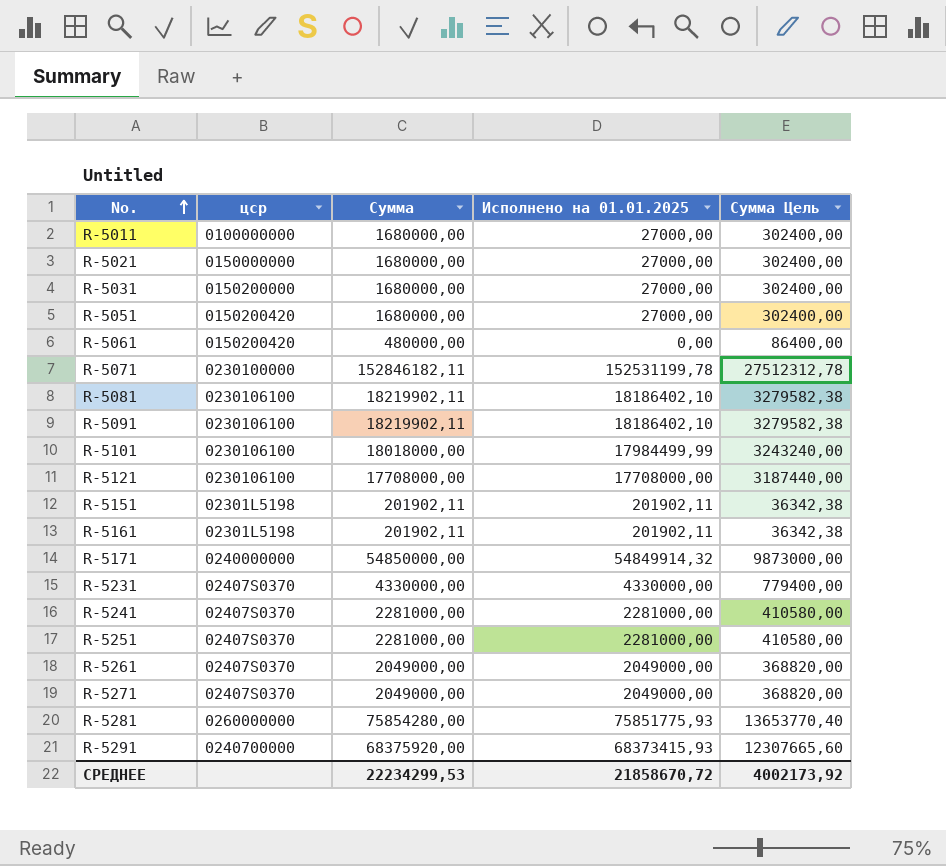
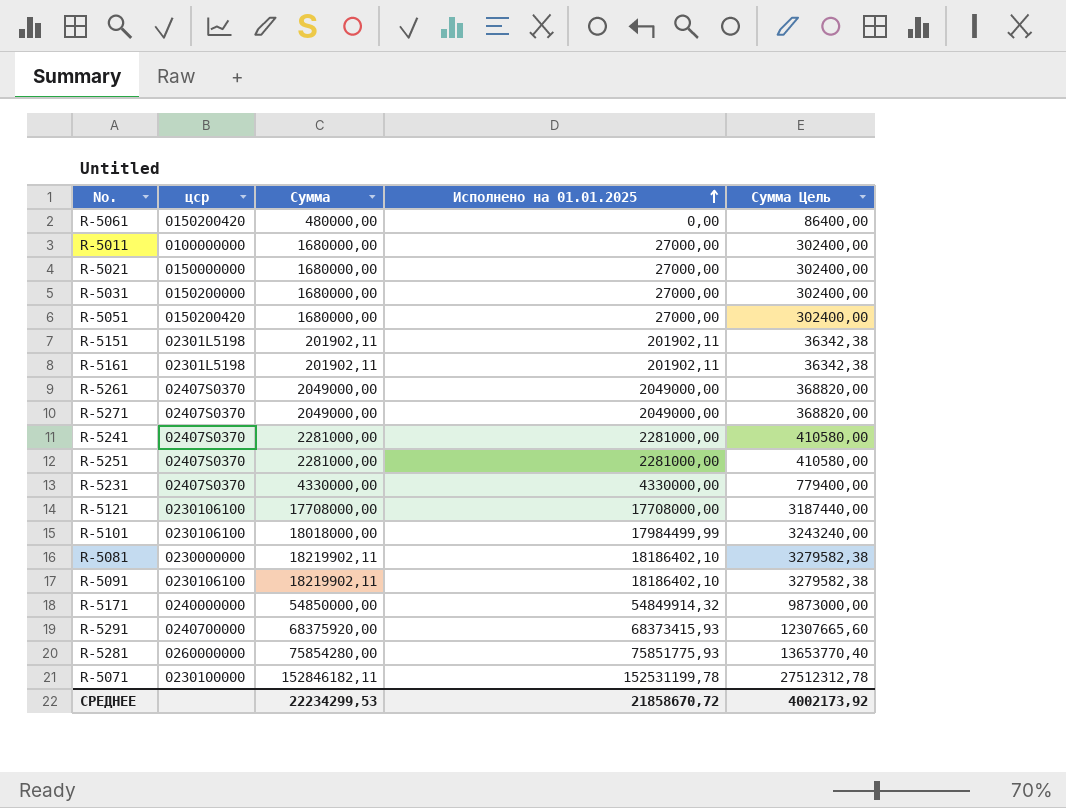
row order: No. ascending -> Исполнено на 01.01.2025 ascending
R-5081 | цср: 0230106100 -> 0230000000

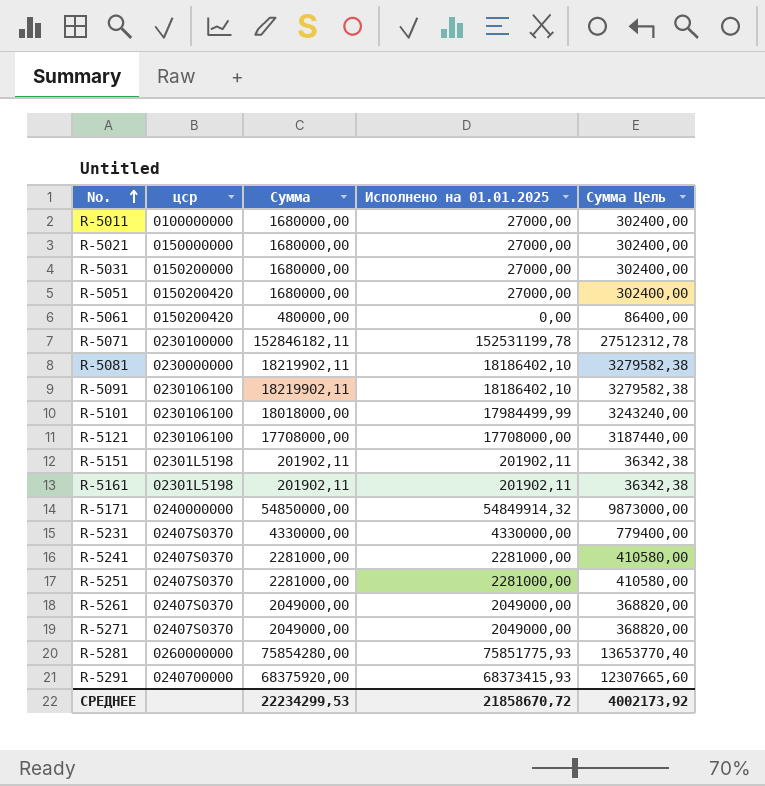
row order: Исполнено на 01.01.2025 ascending -> No. ascending

